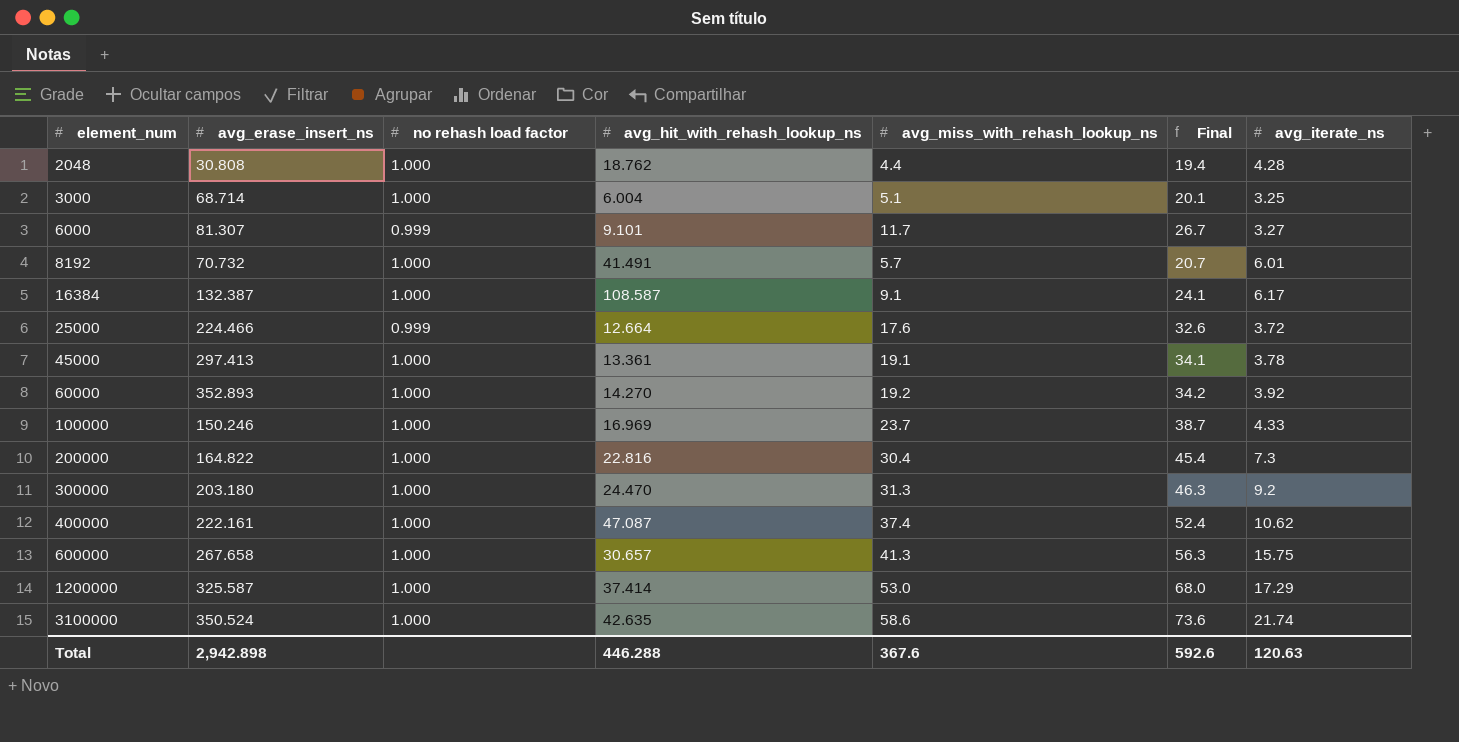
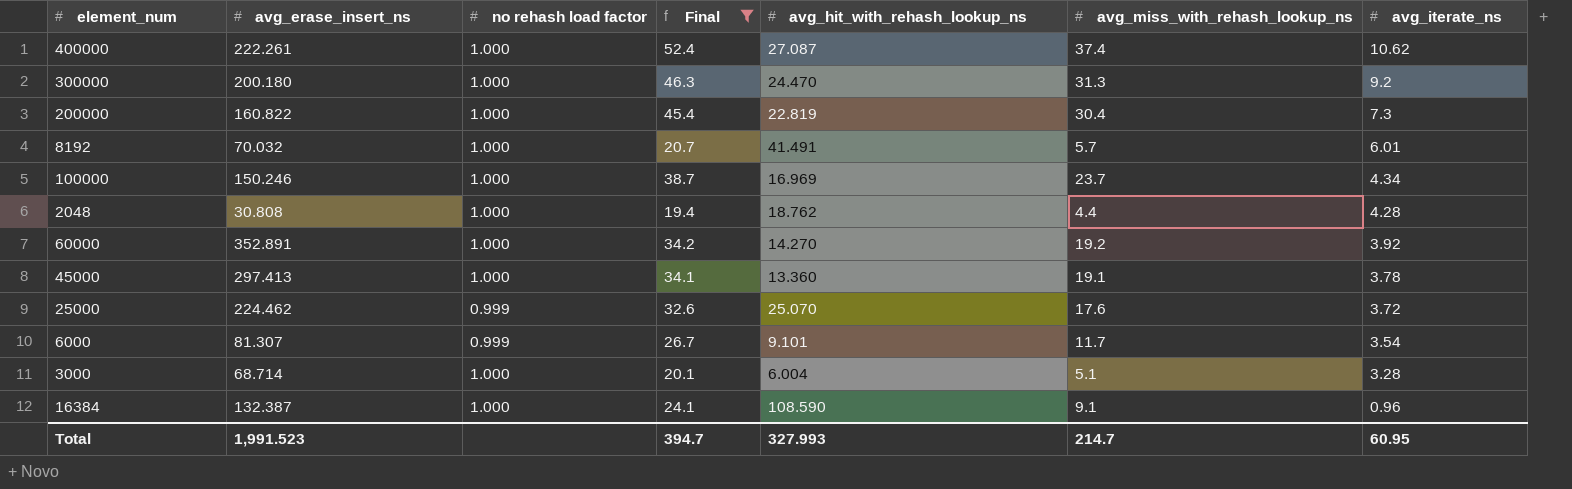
filter: none -> Final <= 52.4
row order: element_num ascending -> avg_iterate_ns descending
column Final | position: 6 -> 4
400000 | avg_erase_insert_ns: 222.161 -> 222.261
400000 | avg_hit_with_rehash_lookup_ns: 47.087 -> 27.087
300000 | avg_erase_insert_ns: 203.180 -> 200.180
200000 | avg_erase_insert_ns: 164.822 -> 160.822
200000 | avg_hit_with_rehash_lookup_ns: 22.816 -> 22.819
8192 | avg_erase_insert_ns: 70.732 -> 70.032
100000 | avg_iterate_ns: 4.33 -> 4.34
60000 | avg_erase_insert_ns: 352.893 -> 352.891
45000 | avg_hit_with_rehash_lookup_ns: 13.361 -> 13.360
25000 | avg_erase_insert_ns: 224.466 -> 224.462
25000 | avg_hit_with_rehash_lookup_ns: 12.664 -> 25.070
6000 | avg_iterate_ns: 3.27 -> 3.54
3000 | avg_iterate_ns: 3.25 -> 3.28
16384 | avg_hit_with_rehash_lookup_ns: 108.587 -> 108.590
16384 | avg_iterate_ns: 6.17 -> 0.96
Total | avg_erase_insert_ns: 2,942.898 -> 1,991.523
Total | Final: 592.6 -> 394.7
Total | avg_hit_with_rehash_lookup_ns: 446.288 -> 327.993
Total | avg_miss_with_rehash_lookup_ns: 367.6 -> 214.7
Total | avg_iterate_ns: 120.63 -> 60.95

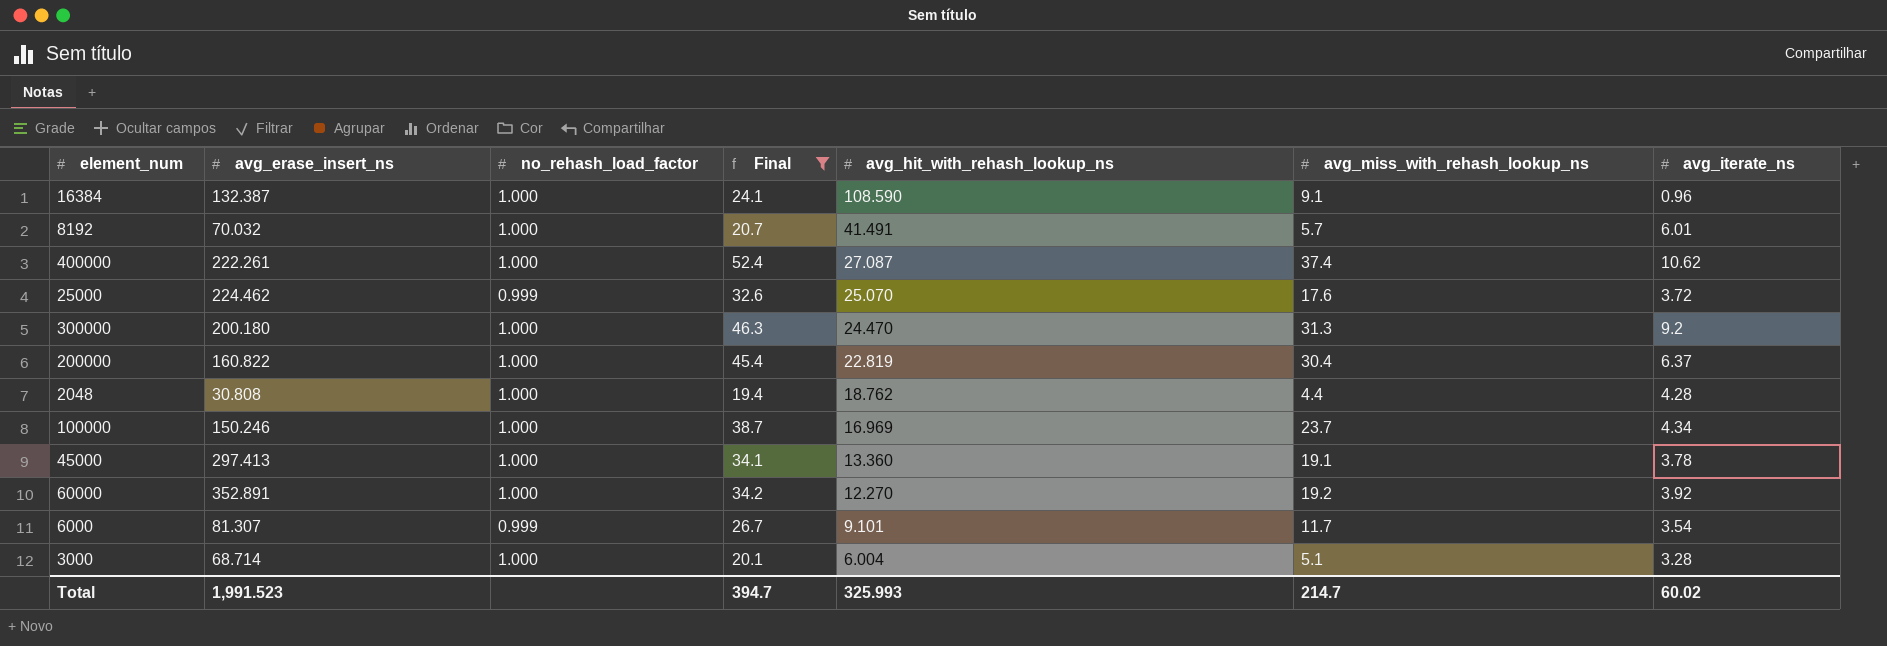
row order: avg_iterate_ns descending -> avg_hit_with_rehash_lookup_ns descending
column name: no rehash load factor -> no_rehash_load_factor
200000 | avg_iterate_ns: 7.3 -> 6.37
60000 | avg_hit_with_rehash_lookup_ns: 14.270 -> 12.270
Total | avg_hit_with_rehash_lookup_ns: 327.993 -> 325.993
Total | avg_iterate_ns: 60.95 -> 60.02

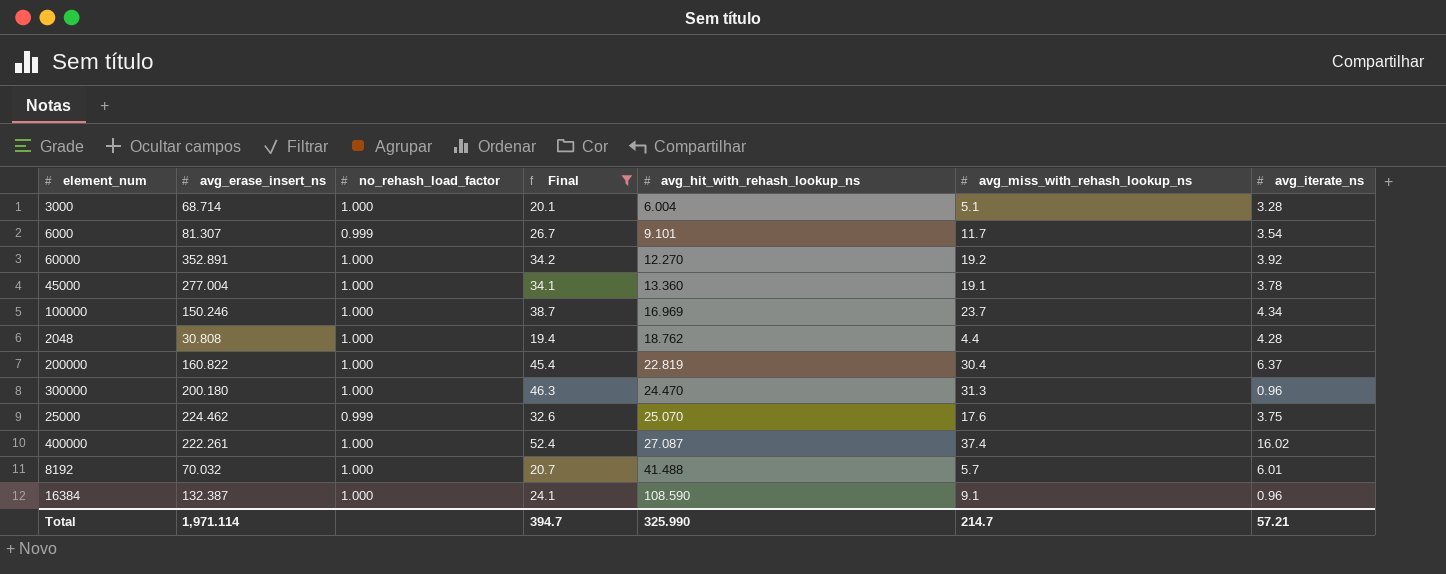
row order: avg_hit_with_rehash_lookup_ns descending -> avg_hit_with_rehash_lookup_ns ascending
45000 | avg_erase_insert_ns: 297.413 -> 277.004
300000 | avg_iterate_ns: 9.2 -> 0.96
25000 | avg_iterate_ns: 3.72 -> 3.75
400000 | avg_iterate_ns: 10.62 -> 16.02
8192 | avg_hit_with_rehash_lookup_ns: 41.491 -> 41.488
Total | avg_erase_insert_ns: 1,991.523 -> 1,971.114
Total | avg_hit_with_rehash_lookup_ns: 325.993 -> 325.990
Total | avg_iterate_ns: 60.02 -> 57.21

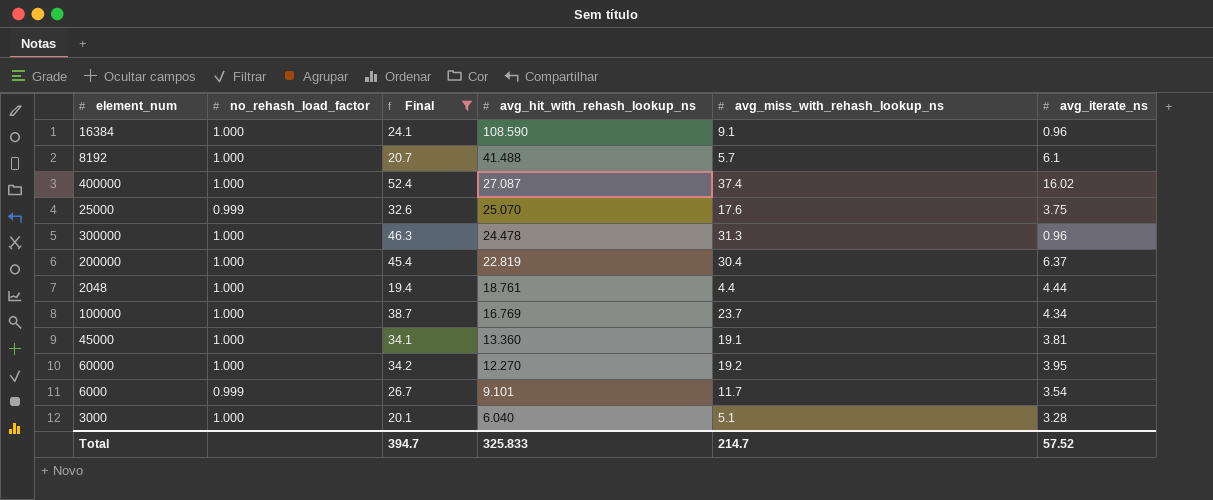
row order: avg_hit_with_rehash_lookup_ns ascending -> avg_hit_with_rehash_lookup_ns descending
column avg_erase_insert_ns | position: 2 -> none
8192 | avg_iterate_ns: 6.01 -> 6.1
300000 | avg_hit_with_rehash_lookup_ns: 24.470 -> 24.478
2048 | avg_hit_with_rehash_lookup_ns: 18.762 -> 18.761
2048 | avg_iterate_ns: 4.28 -> 4.44
100000 | avg_hit_with_rehash_lookup_ns: 16.969 -> 16.769
45000 | avg_iterate_ns: 3.78 -> 3.81
60000 | avg_iterate_ns: 3.92 -> 3.95
3000 | avg_hit_with_rehash_lookup_ns: 6.004 -> 6.040
Total | avg_hit_with_rehash_lookup_ns: 325.990 -> 325.833
Total | avg_iterate_ns: 57.21 -> 57.52

